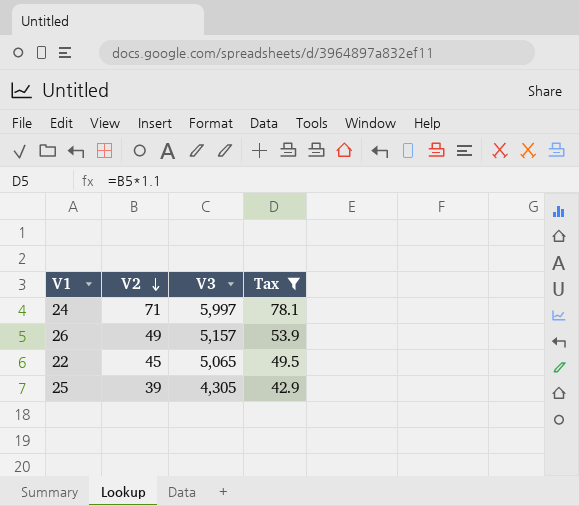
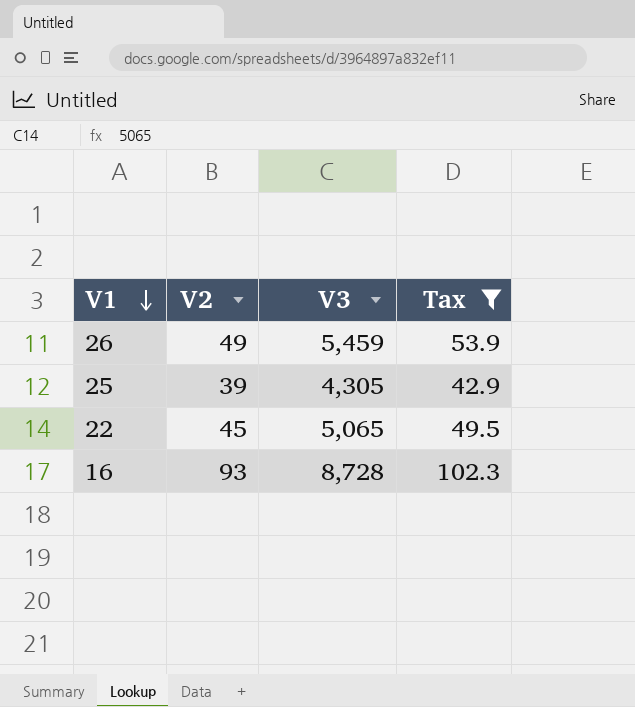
row order: V2 descending -> V1 descending
row 24: 71 | 5,997 | 78.1 -> none
26 | V3: 5,157 -> 5,459
row 16: none -> 93 | 8,728 | 102.3

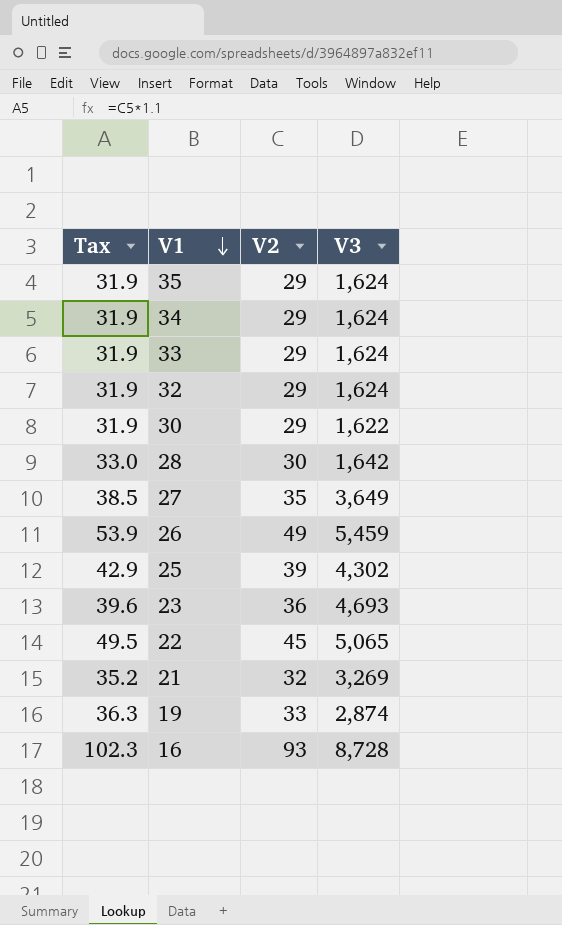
filter: Tax >= 42.9 -> none
column Tax | position: 4 -> 1
25 | V3: 4,305 -> 4,302

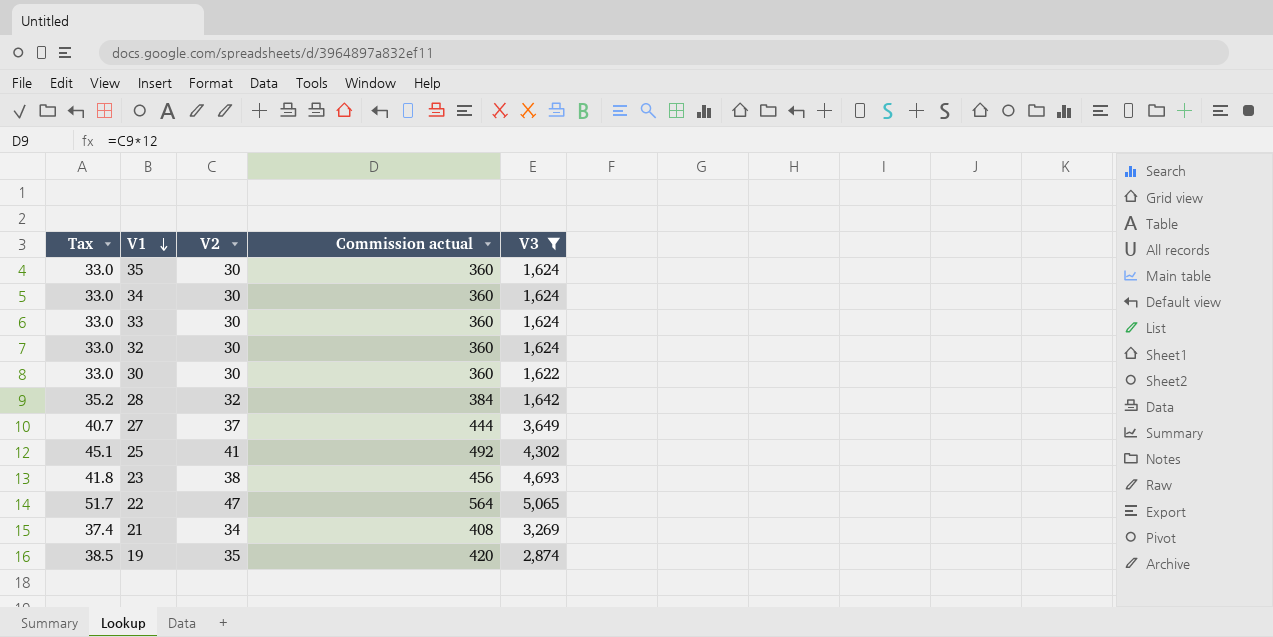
filter: none -> V3 <= 5,065
column Commission actual | formula: none -> [V2] * 12
35 | Tax: 31.9 -> 33.0
35 | V2: 29 -> 30
34 | Tax: 31.9 -> 33.0
34 | V2: 29 -> 30
33 | Tax: 31.9 -> 33.0
33 | V2: 29 -> 30
32 | Tax: 31.9 -> 33.0
32 | V2: 29 -> 30
30 | Tax: 31.9 -> 33.0
30 | V2: 29 -> 30
28 | Tax: 33.0 -> 35.2
28 | V2: 30 -> 32
27 | Tax: 38.5 -> 40.7
27 | V2: 35 -> 37
25 | Tax: 42.9 -> 45.1
25 | V2: 39 -> 41
23 | Tax: 39.6 -> 41.8
23 | V2: 36 -> 38
22 | Tax: 49.5 -> 51.7
22 | V2: 45 -> 47
21 | Tax: 35.2 -> 37.4
21 | V2: 32 -> 34
19 | Tax: 36.3 -> 38.5
19 | V2: 33 -> 35

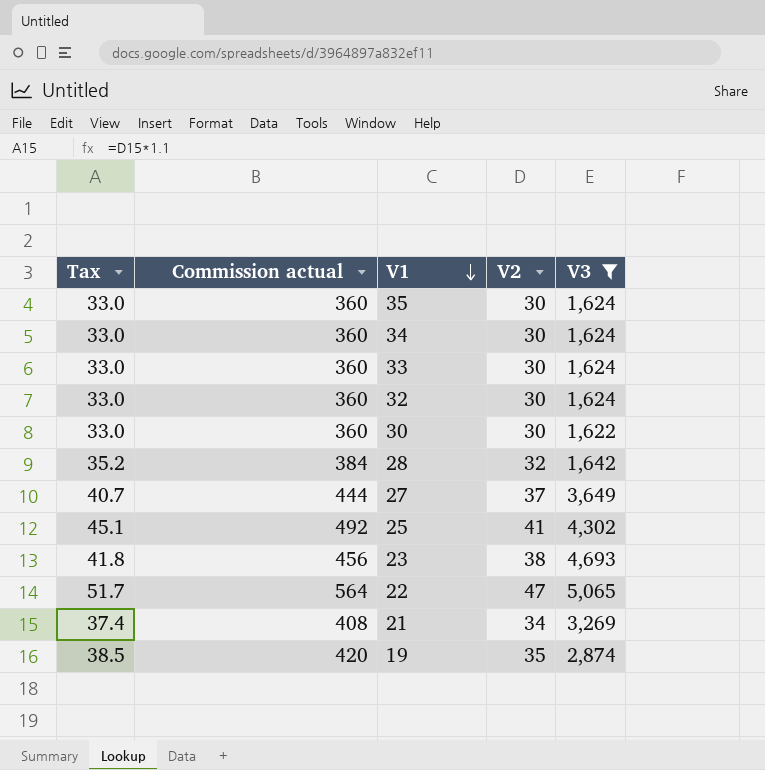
column Commission actual | position: 4 -> 2

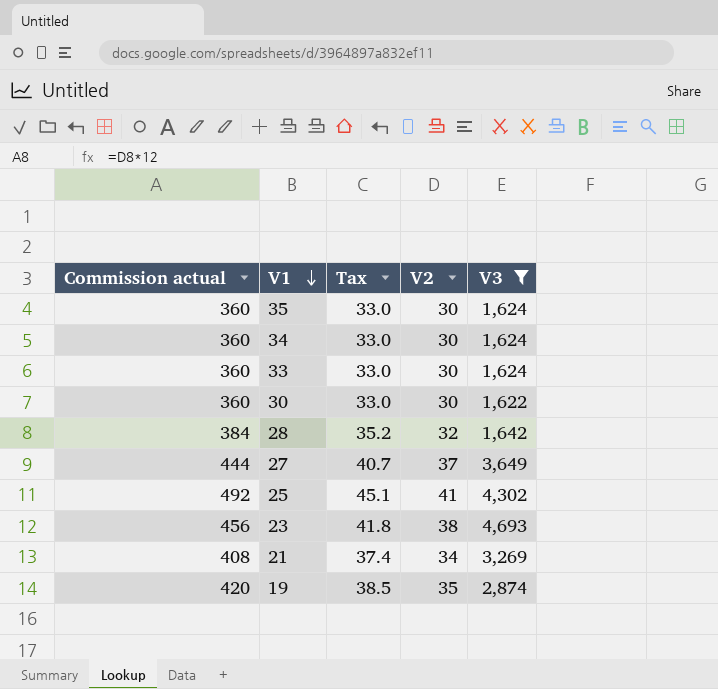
column Tax | position: 1 -> 3
row 32: 33.0 | 360 | 30 | 1,624 -> none
row 22: 51.7 | 564 | 47 | 5,065 -> none

